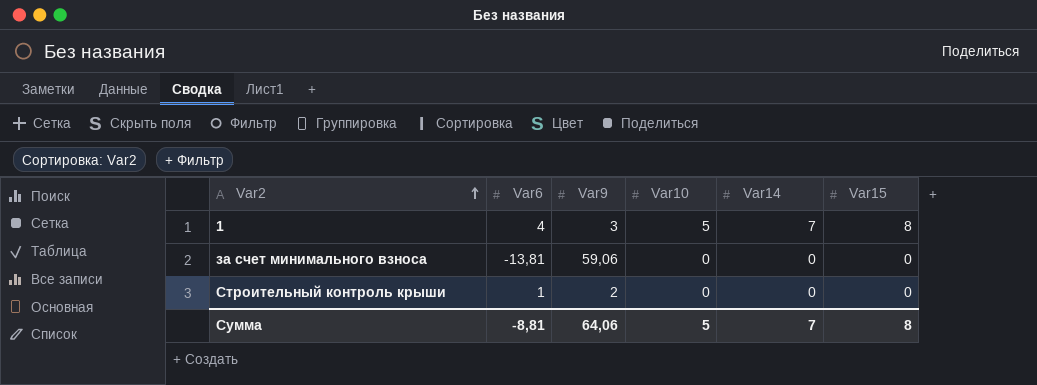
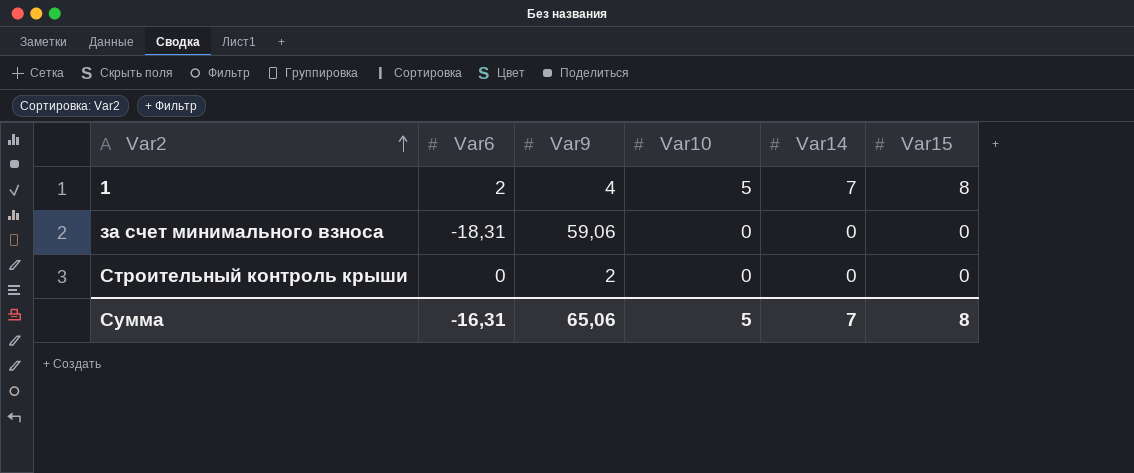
1 | Var6: 4 -> 2
1 | Var9: 3 -> 4
за счет минимального взноса | Var6: -13,81 -> -18,31
Строительный контроль крыши | Var6: 1 -> 0
Сумма | Var6: -8,81 -> -16,31
Сумма | Var9: 64,06 -> 65,06

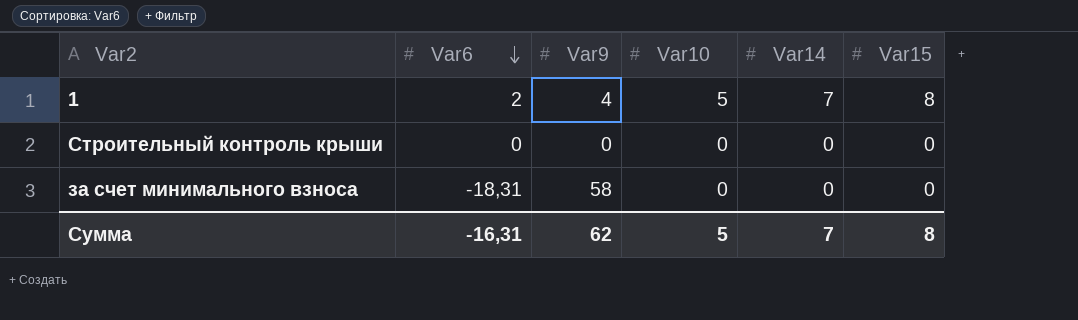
row order: Var2 ascending -> Var6 descending
Строительный контроль крыши | Var9: 2 -> 0
за счет минимального взноса | Var9: 59,06 -> 58
Сумма | Var9: 65,06 -> 62

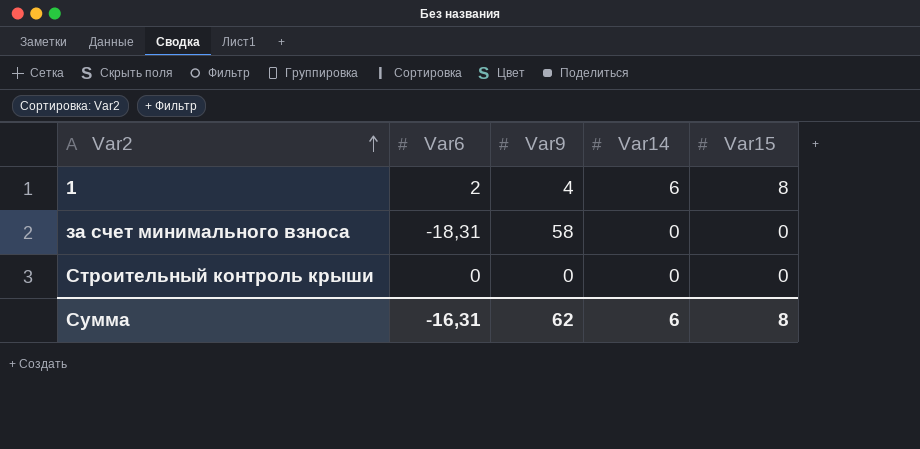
row order: Var6 descending -> Var2 ascending
column Var10 | position: 4 -> none
1 | Var14: 7 -> 6
Сумма | Var14: 7 -> 6

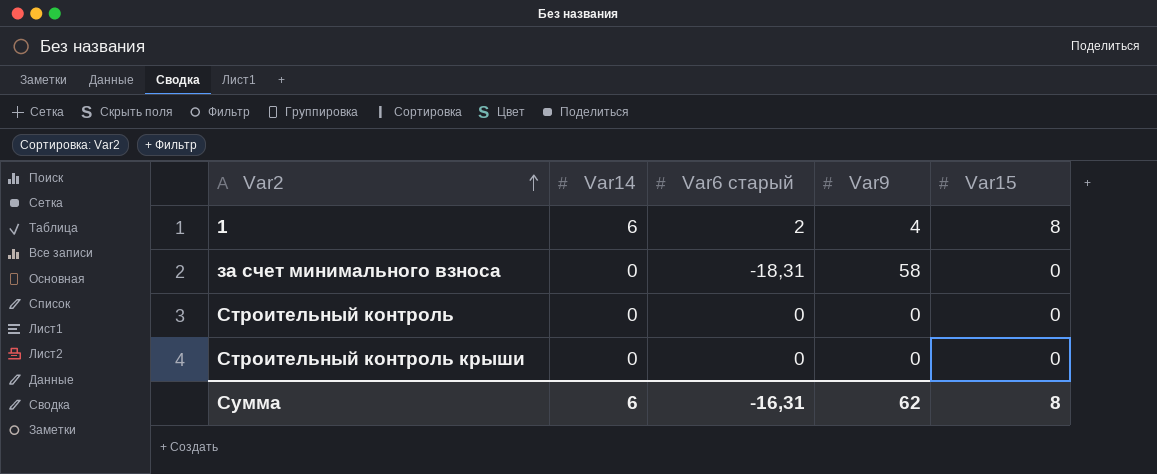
column Var14 | position: 4 -> 2
column name: Var6 -> Var6 старый
row Строительный контроль: none -> 0 | 0 | 0 | 0

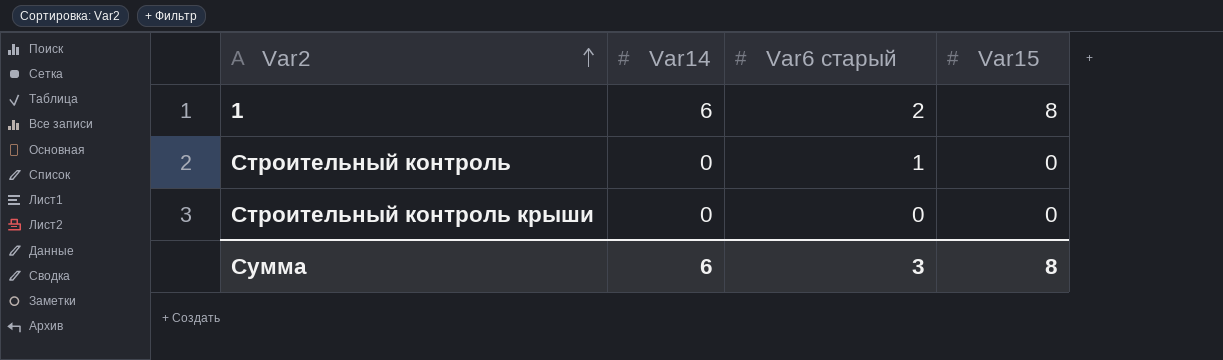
column Var9 | position: 4 -> none
row за счет минимального взноса: 0 | -18,31 | 58 | 0 -> none
Строительный контроль | Var6 старый: 0 -> 1
Сумма | Var6 старый: -16,31 -> 3

